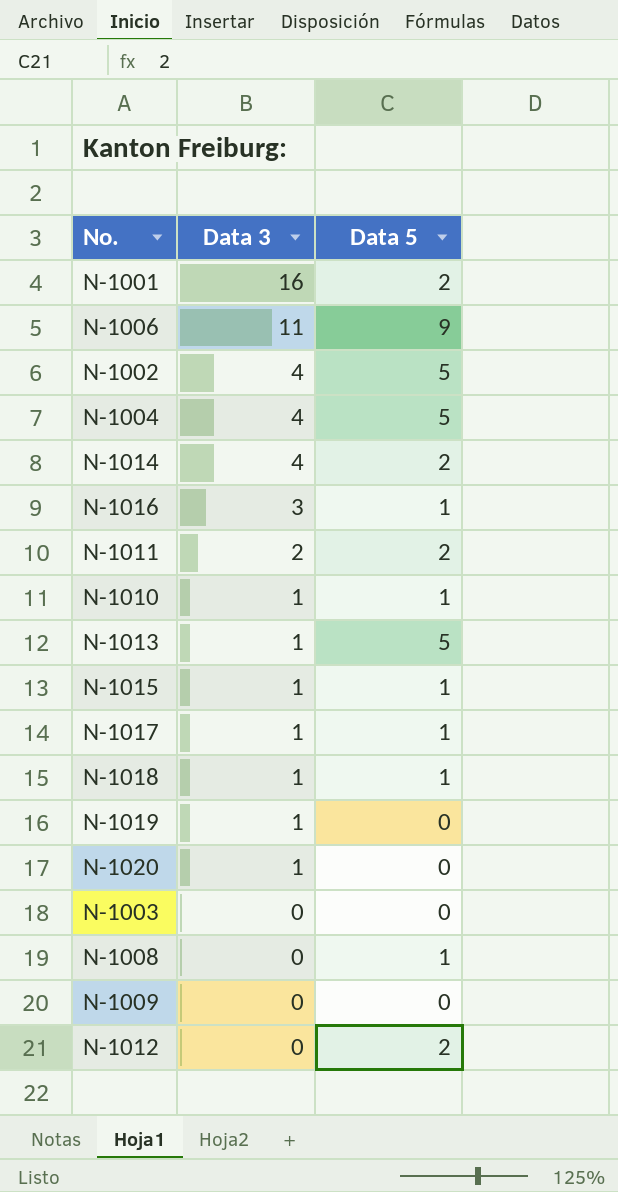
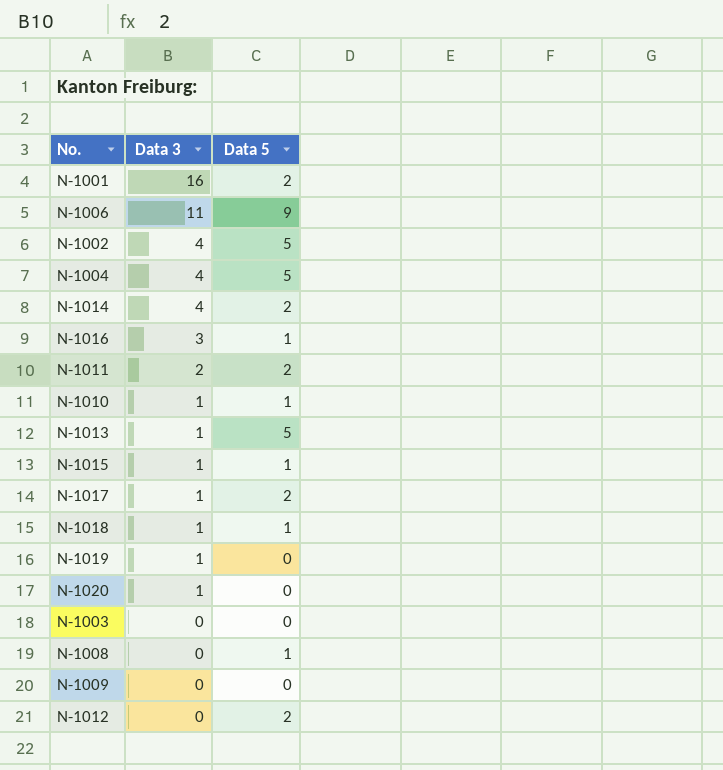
N-1017 | Data 5: 1 -> 2

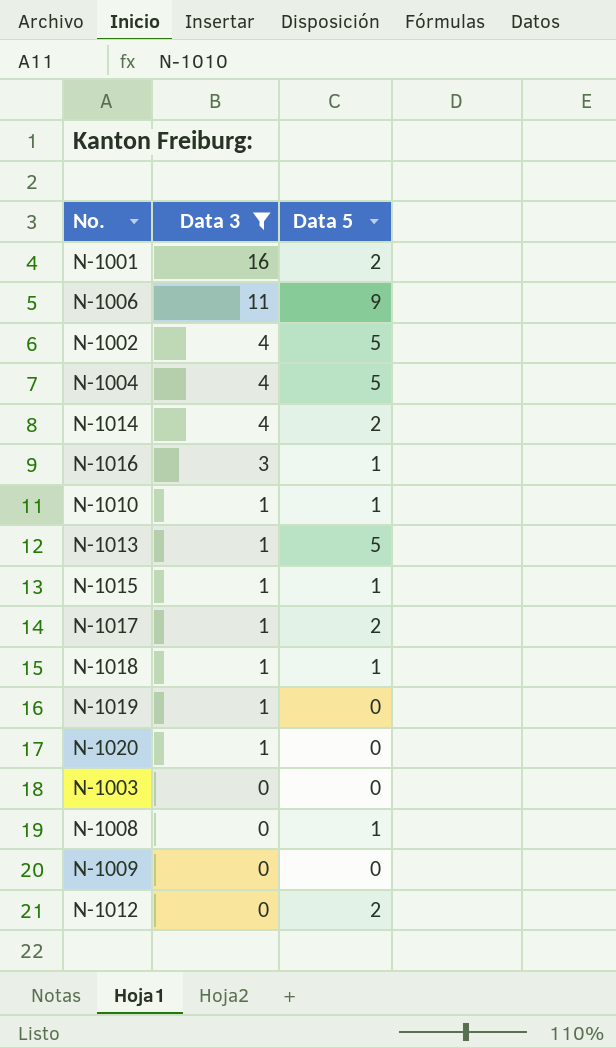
filter: none -> Data 3 != 2

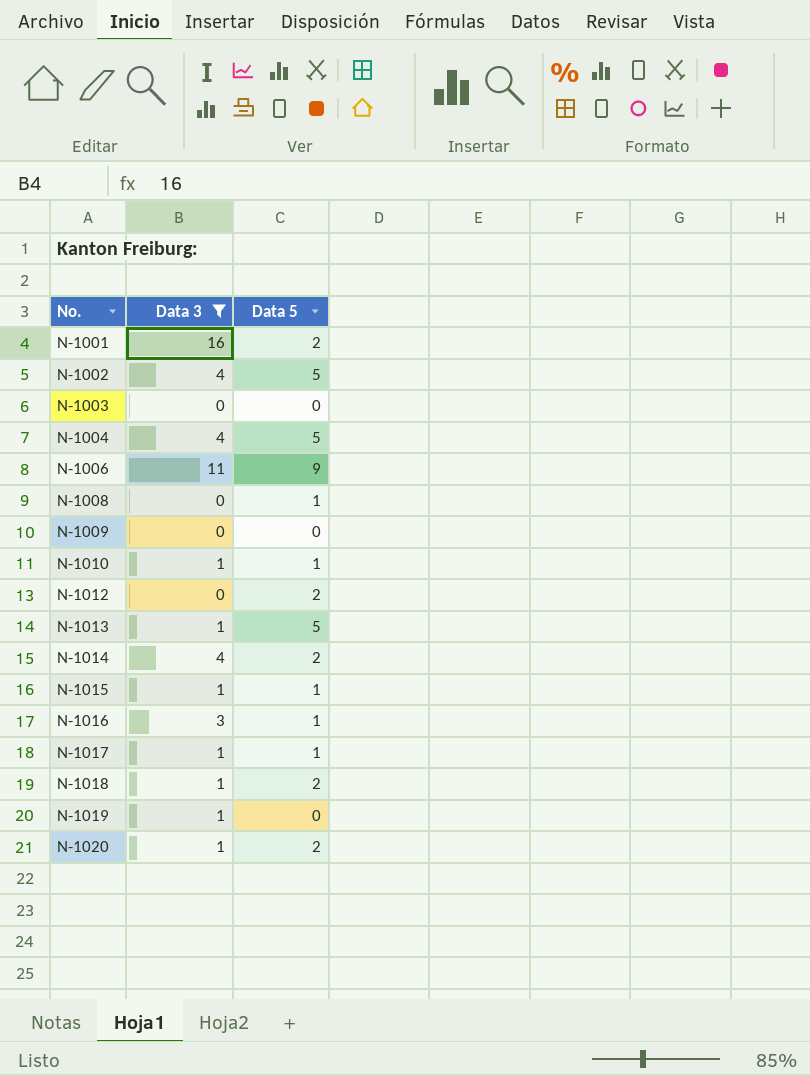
row order: Data 3 descending -> No. ascending
N-1017 | Data 5: 2 -> 1
N-1018 | Data 5: 1 -> 2
N-1020 | Data 5: 0 -> 2

